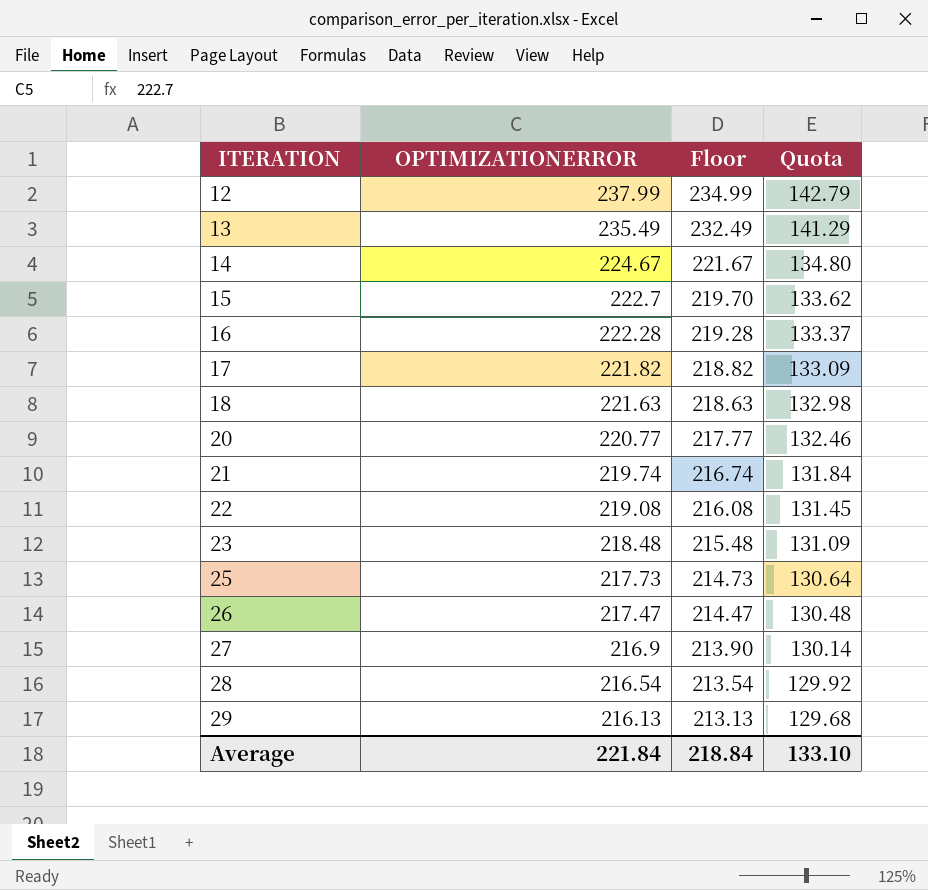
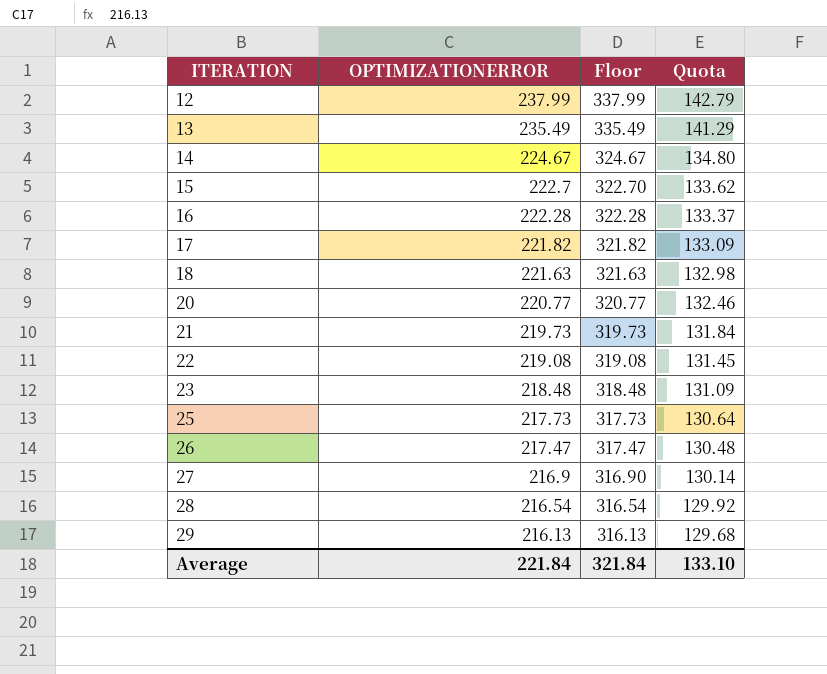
column Floor | formula: [OPTIMIZATIONERROR] - 3 -> [OPTIMIZATIONERROR] + 100
21 | OPTIMIZATIONERROR: 219.74 -> 219.73
Average | Floor: 218.84 -> 321.84

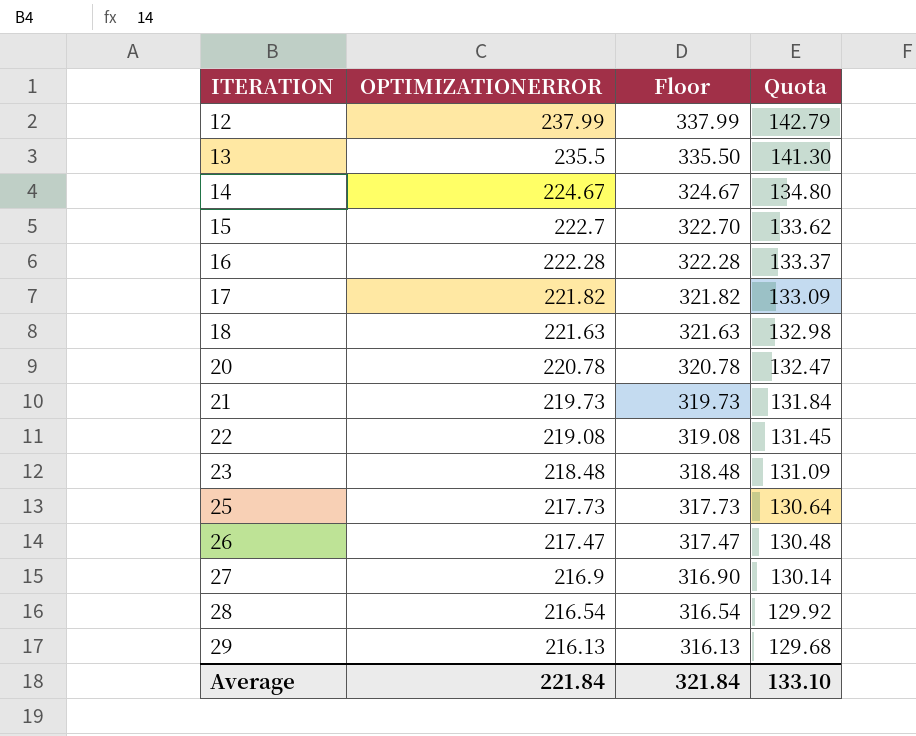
13 | OPTIMIZATIONERROR: 235.49 -> 235.5
13 | Floor: 335.49 -> 335.50
13 | Quota: 141.29 -> 141.30
20 | OPTIMIZATIONERROR: 220.77 -> 220.78
20 | Floor: 320.77 -> 320.78
20 | Quota: 132.46 -> 132.47

